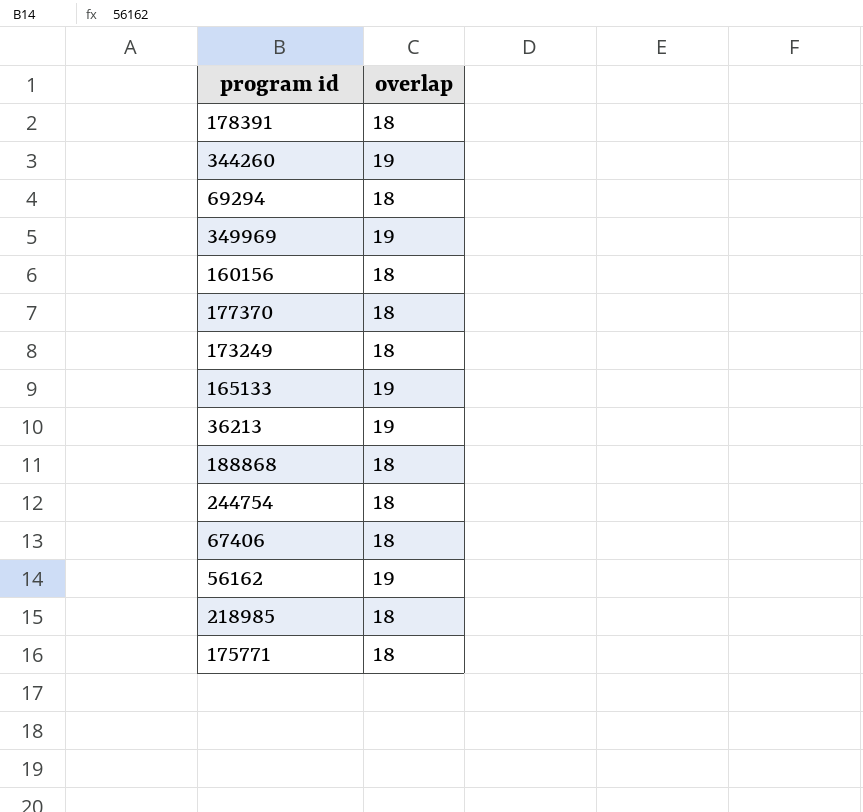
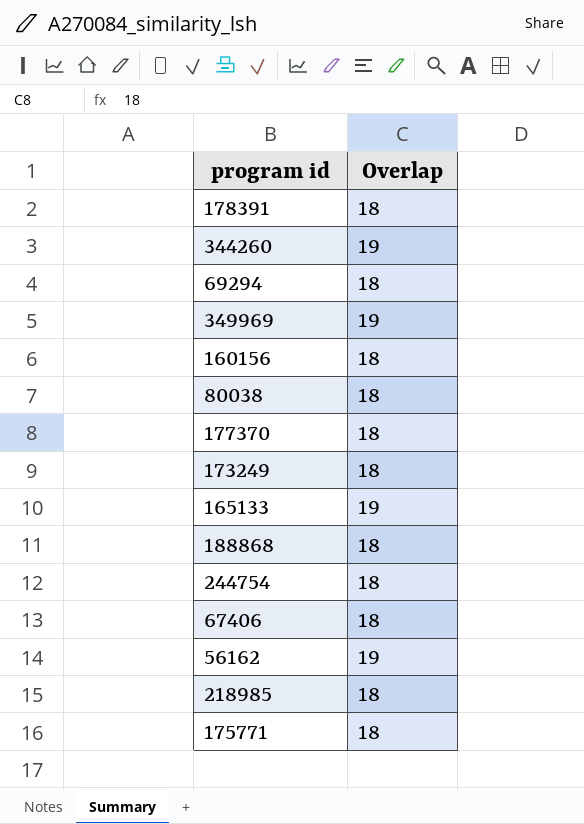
column name: overlap -> Overlap
row 36213: 19 -> none
row 80038: none -> 18

